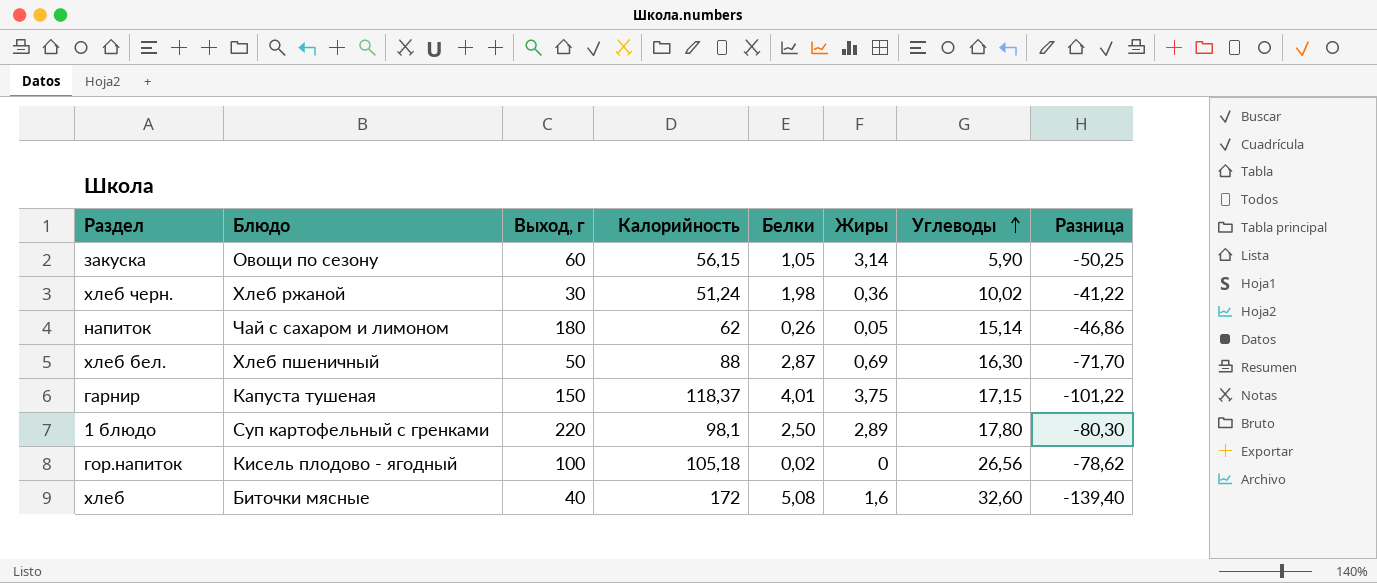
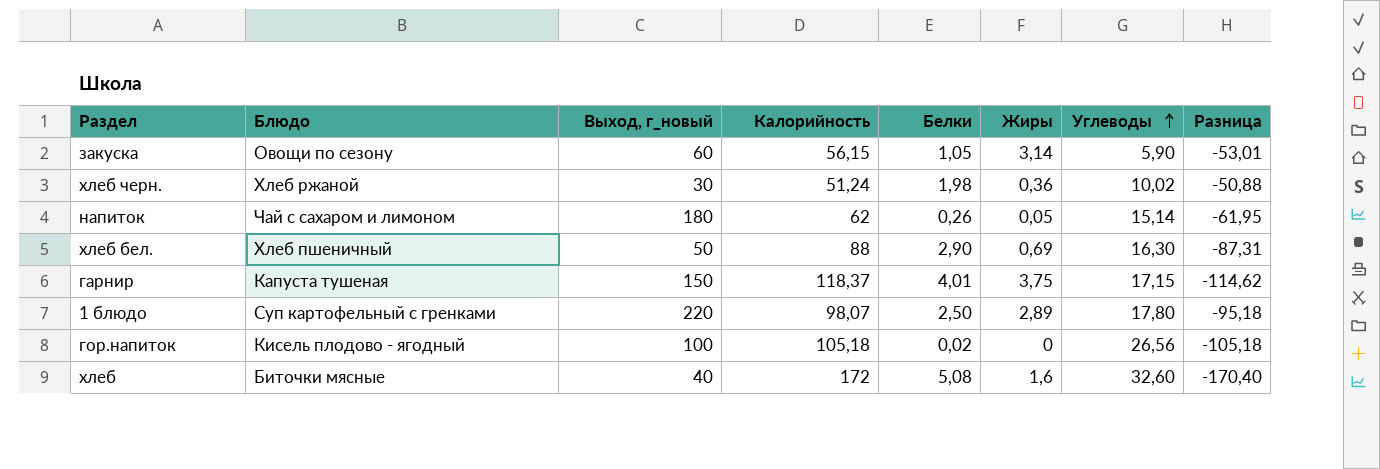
column name: Выход, г -> Выход, г_новый
column Разница | formula: [Углеводы] - [Калорийность] -> [Жиры] - [Калорийность]
хлеб бел. | Белки: 2,87 -> 2,90
1 блюдо | Калорийность: 98,1 -> 98,07

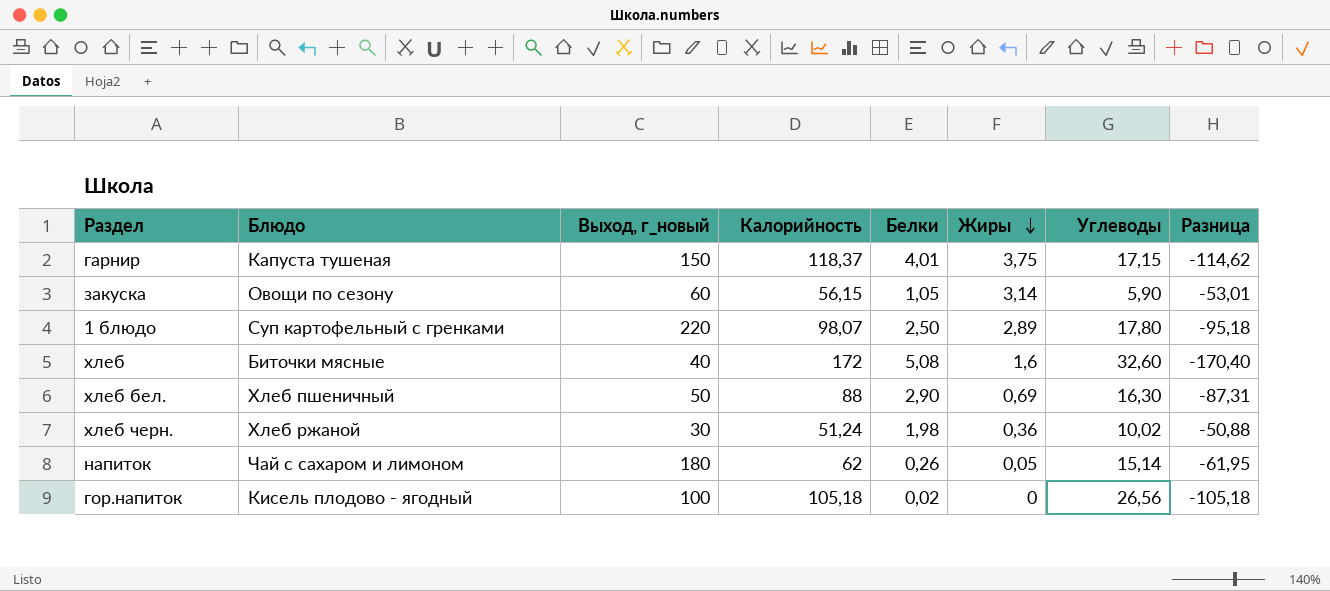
row order: Углеводы ascending -> Жиры descending

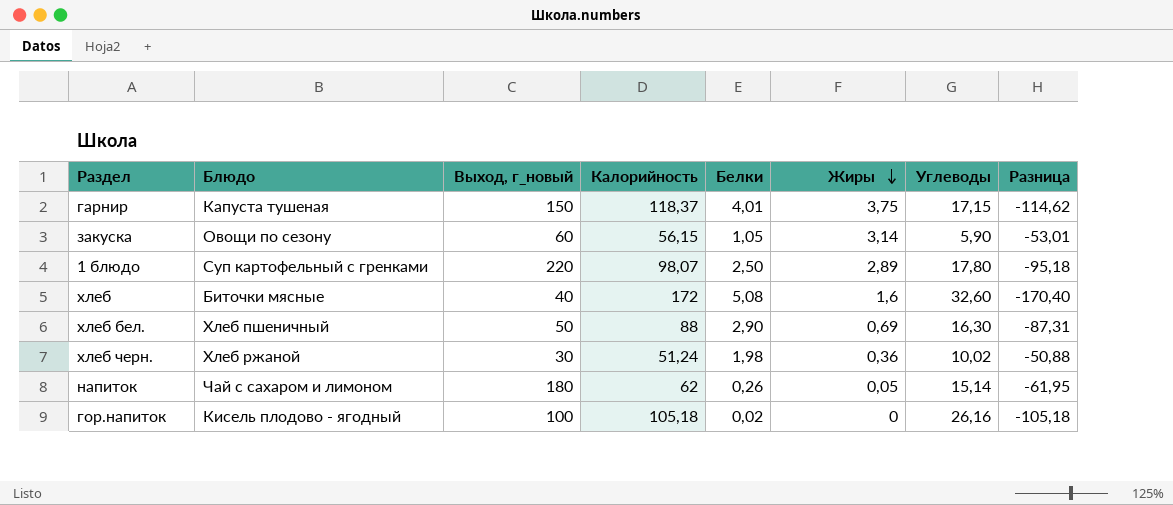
гор.напиток | Углеводы: 26,56 -> 26,16

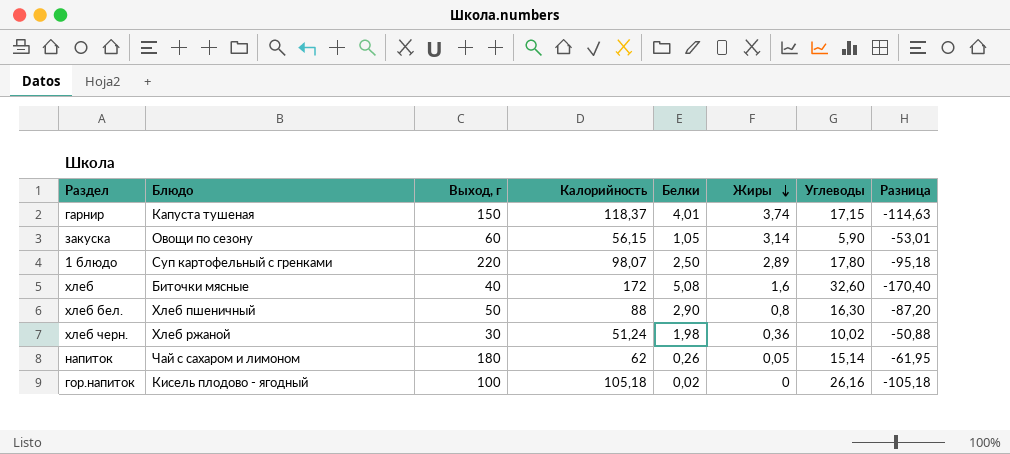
column name: Выход, г_новый -> Выход, г
гарнир | Жиры: 3,75 -> 3,74
гарнир | Разница: -114,62 -> -114,63
хлеб бел. | Жиры: 0,69 -> 0,8
хлеб бел. | Разница: -87,31 -> -87,20

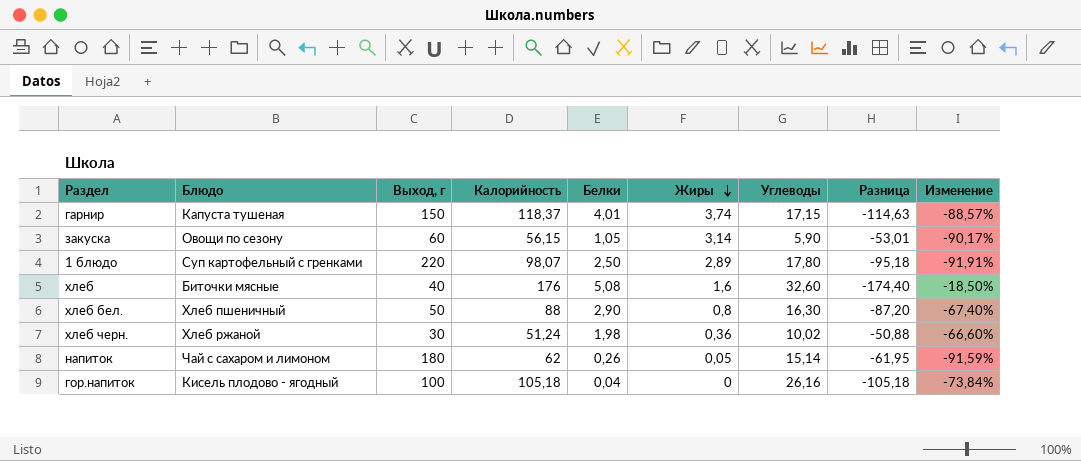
column Изменение | formula: none -> ([Углеводы] - [Выход, г]) / [Выход, г]
хлеб | Калорийность: 172 -> 176
хлеб | Разница: -170,40 -> -174,40
гор.напиток | Белки: 0,02 -> 0,04

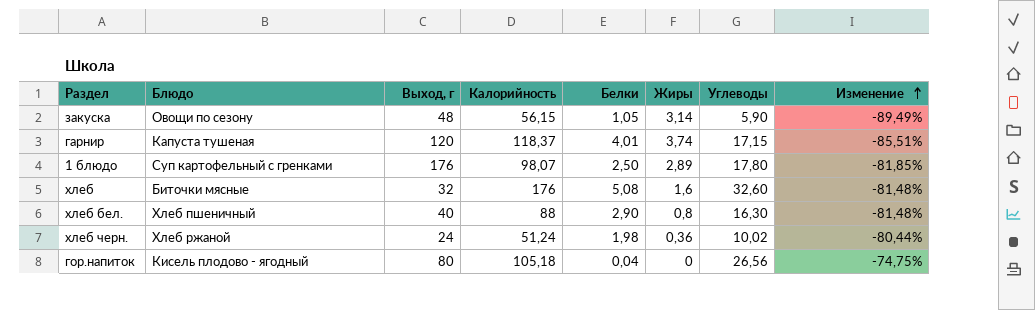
row order: Жиры descending -> Изменение ascending
column Разница | formula: [Жиры] - [Калорийность] -> none
column Изменение | formula: ([Углеводы] - [Выход, г]) / [Выход, г] -> ([Углеводы] - [Калорийность]) / [Калорийность]
row напиток: Чай с сахаром и лимоном | 180 | 62 | 0,26 | 0,05 | 15,14 | -61,95 | -91,59% -> none
закуска | Выход, г: 60 -> 48
гарнир | Выход, г: 150 -> 120
1 блюдо | Выход, г: 220 -> 176
хлеб | Выход, г: 40 -> 32
хлеб бел. | Выход, г: 50 -> 40
хлеб черн. | Выход, г: 30 -> 24
гор.напиток | Выход, г: 100 -> 80
гор.напиток | Углеводы: 26,16 -> 26,56

